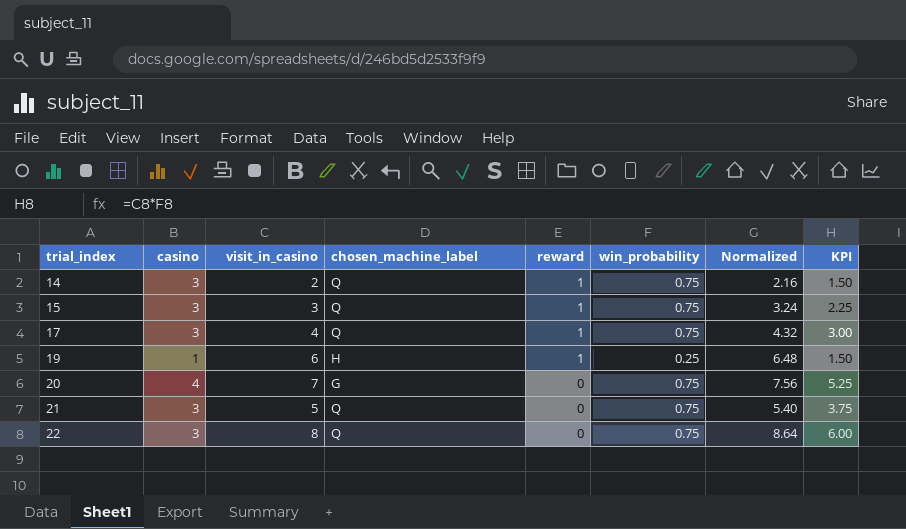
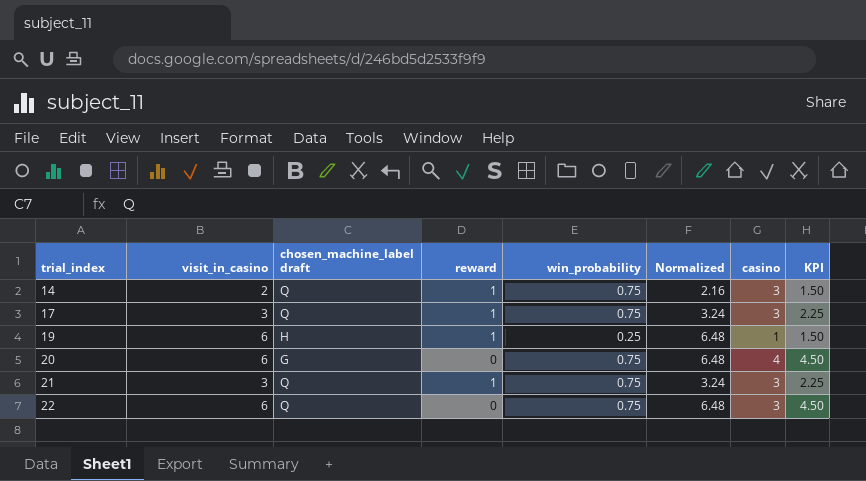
column name: chosen_machine_label -> chosen_machine_label draft
column casino | position: 2 -> 7
row 15: 3 | 3 | Q | 1 | 0.75 | 3.24 | 2.25 -> none
17 | visit_in_casino: 4 -> 3
17 | Normalized: 4.32 -> 3.24
17 | KPI: 3.00 -> 2.25
20 | visit_in_casino: 7 -> 6
20 | Normalized: 7.56 -> 6.48
20 | KPI: 5.25 -> 4.50
21 | visit_in_casino: 5 -> 3
21 | reward: 0 -> 1
21 | Normalized: 5.40 -> 3.24
21 | KPI: 3.75 -> 2.25
22 | visit_in_casino: 8 -> 6
22 | Normalized: 8.64 -> 6.48
22 | KPI: 6.00 -> 4.50

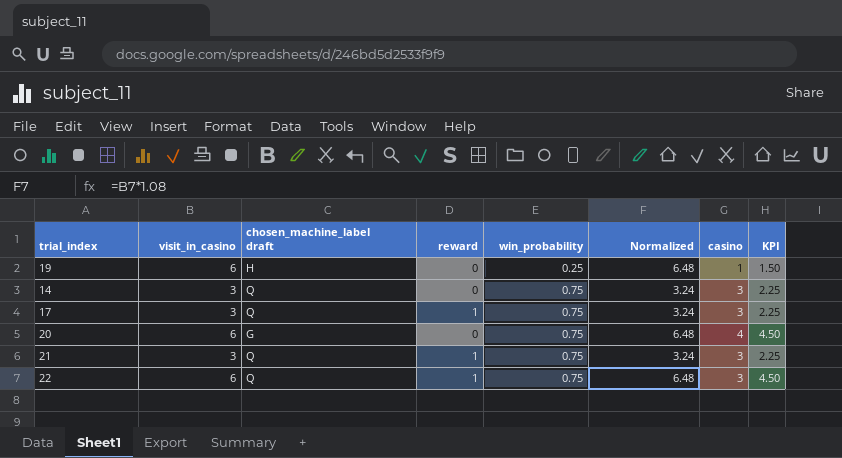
row order: trial_index ascending -> win_probability ascending
19 | reward: 1 -> 0
14 | visit_in_casino: 2 -> 3
14 | reward: 1 -> 0
14 | Normalized: 2.16 -> 3.24
14 | KPI: 1.50 -> 2.25
22 | reward: 0 -> 1

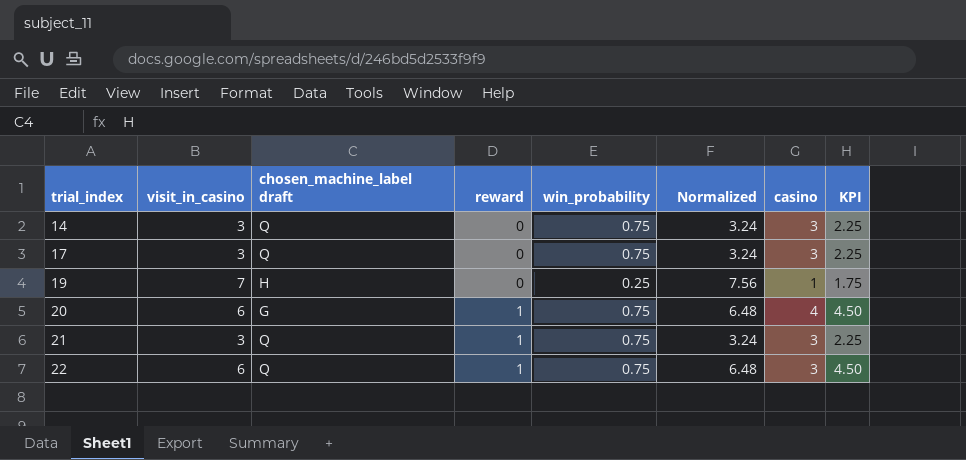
row order: win_probability ascending -> trial_index ascending
17 | reward: 1 -> 0
19 | visit_in_casino: 6 -> 7
19 | Normalized: 6.48 -> 7.56
19 | KPI: 1.50 -> 1.75
20 | reward: 0 -> 1

